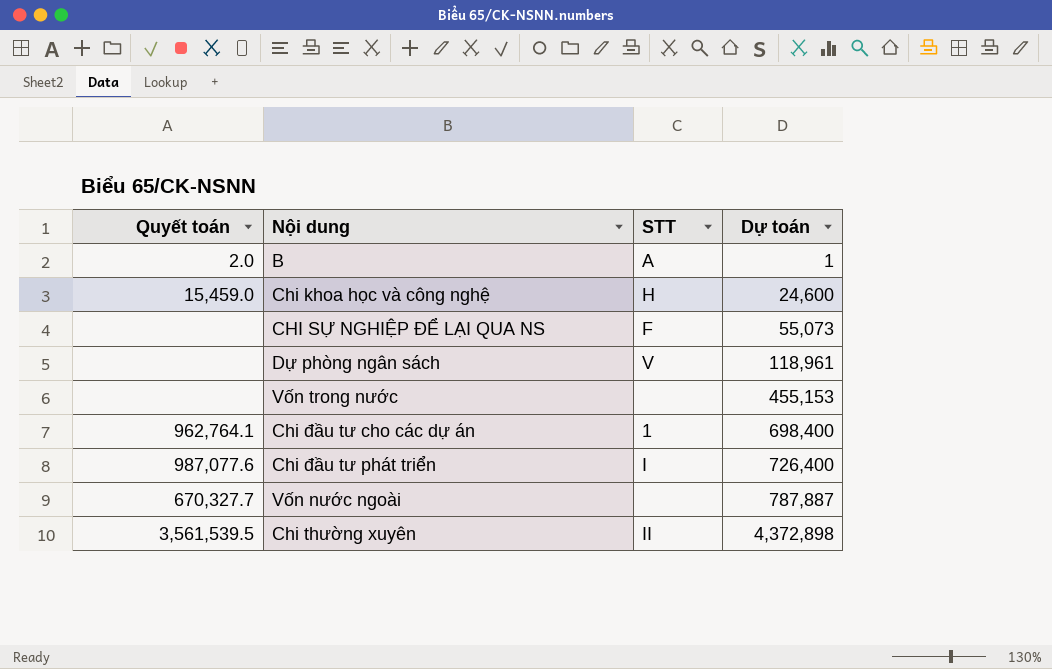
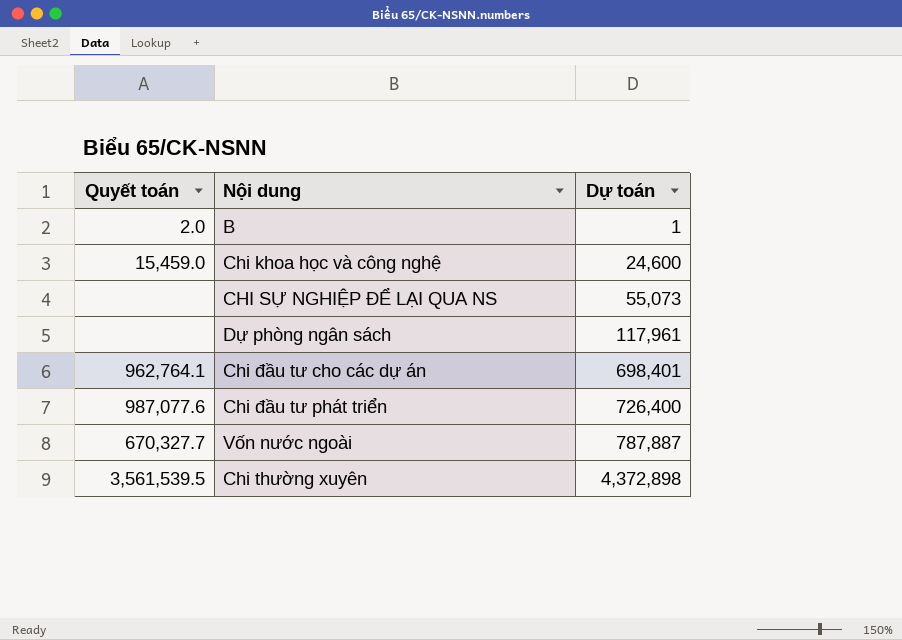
column STT | position: 3 -> none
row Vốn trong nước: none | none | 455,153 -> none
Dự phòng ngân sách | Dự toán: 118,961 -> 117,961
Chi đầu tư cho các dự án | Dự toán: 698,400 -> 698,401

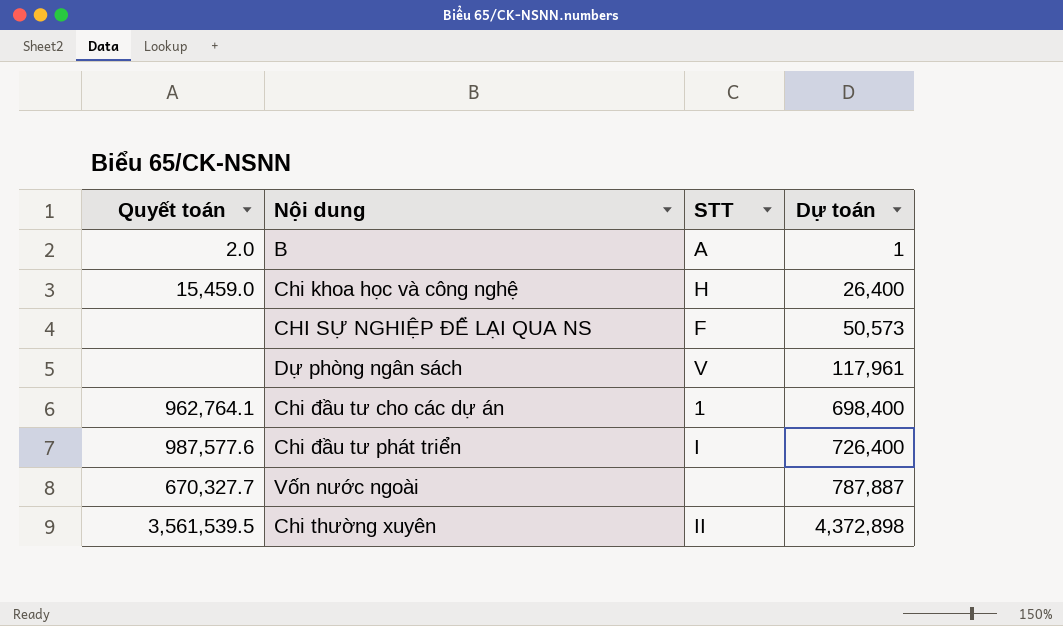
column STT | position: none -> 3
Chi khoa học và công nghệ | Dự toán: 24,600 -> 26,400
CHI SỰ NGHIỆP ĐỂ LẠI QUA NS | Dự toán: 55,073 -> 50,573
Chi đầu tư cho các dự án | Dự toán: 698,401 -> 698,400
Chi đầu tư phát triển | Quyết toán: 987,077.6 -> 987,577.6

